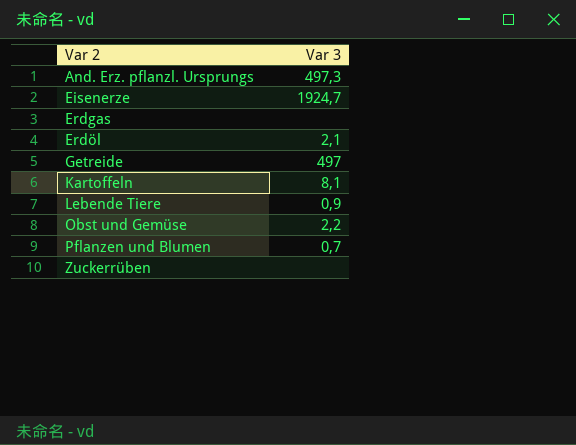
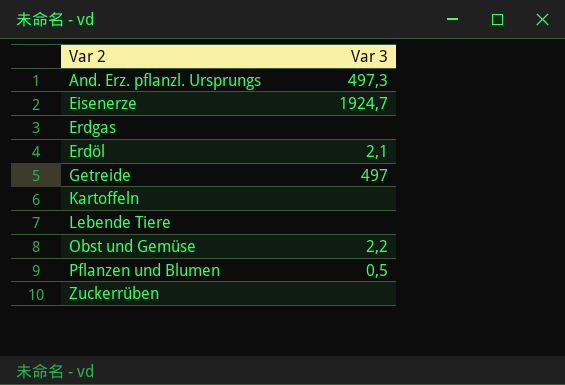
Kartoffeln | Var 3: 8,1 -> none
Lebende Tiere | Var 3: 0,9 -> none
Pflanzen und Blumen | Var 3: 0,7 -> 0,5

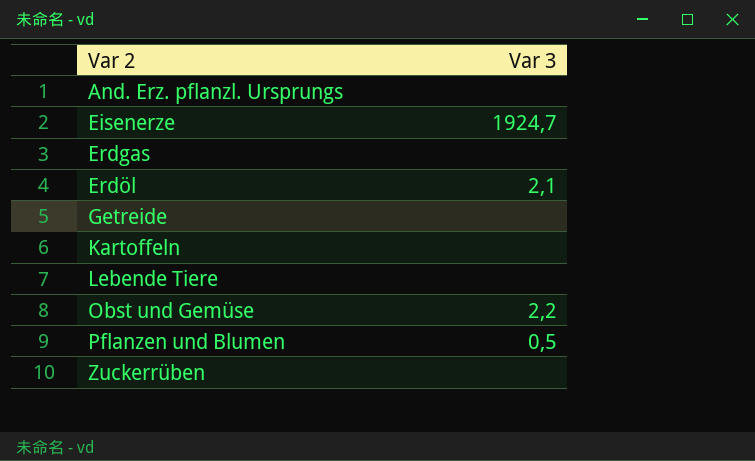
And. Erz. pflanzl. Ursprungs | Var 3: 497,3 -> none
Getreide | Var 3: 497 -> none

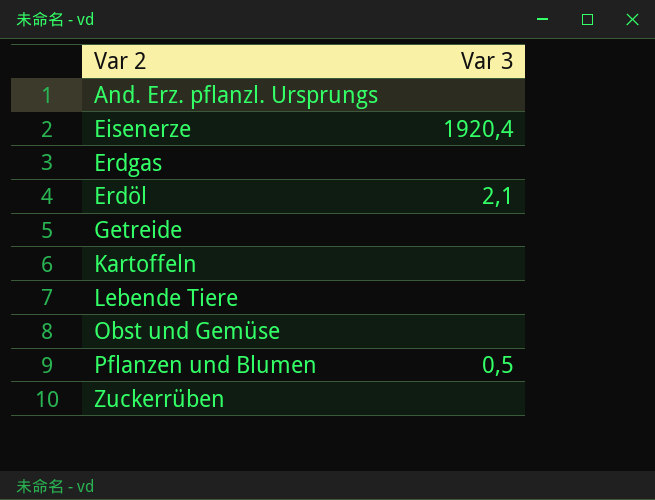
Eisenerze | Var 3: 1924,7 -> 1920,4
Obst und Gemüse | Var 3: 2,2 -> none

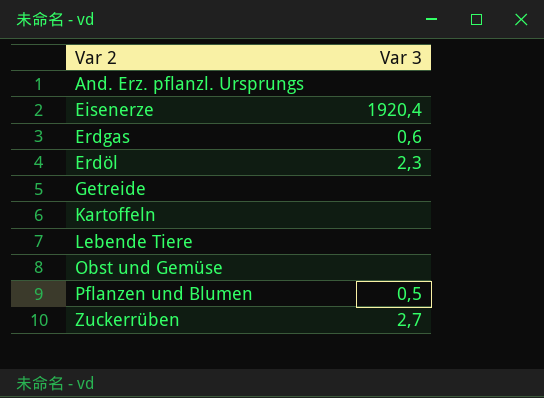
Erdgas | Var 3: none -> 0,6
Erdöl | Var 3: 2,1 -> 2,3
Zuckerrüben | Var 3: none -> 2,7

